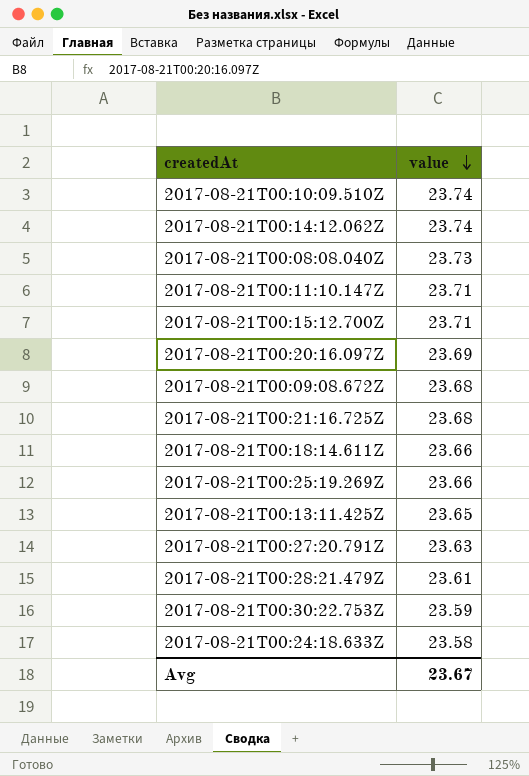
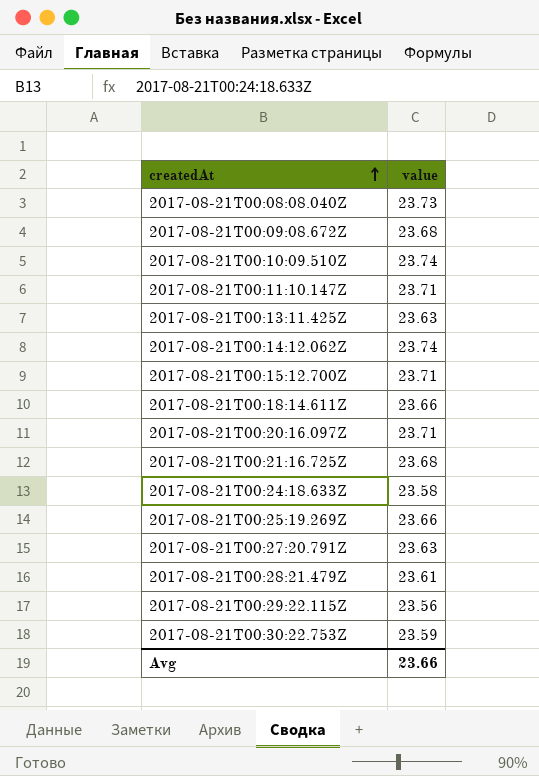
row order: value descending -> createdAt ascending
2017-08-21T00:13:11.425Z | value: 23.65 -> 23.63
2017-08-21T00:20:16.097Z | value: 23.69 -> 23.71
row 2017-08-21T00:29:22.115Z: none -> 23.56
Avg | value: 23.67 -> 23.66

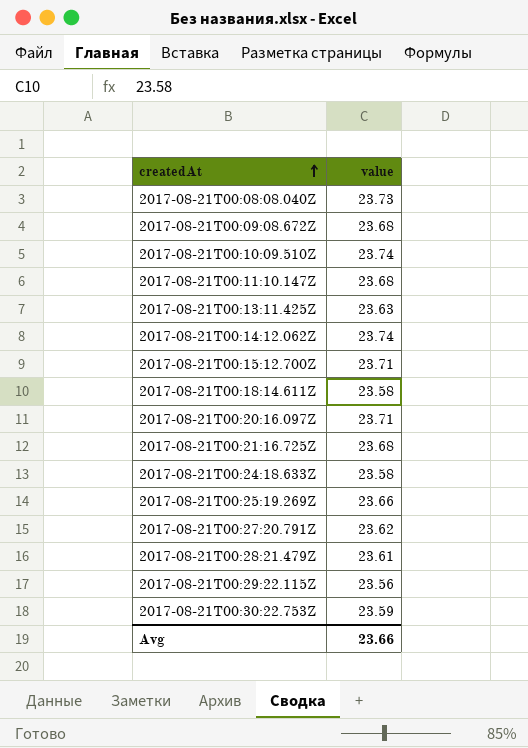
2017-08-21T00:11:10.147Z | value: 23.71 -> 23.68
2017-08-21T00:18:14.611Z | value: 23.66 -> 23.58
2017-08-21T00:27:20.791Z | value: 23.63 -> 23.62

